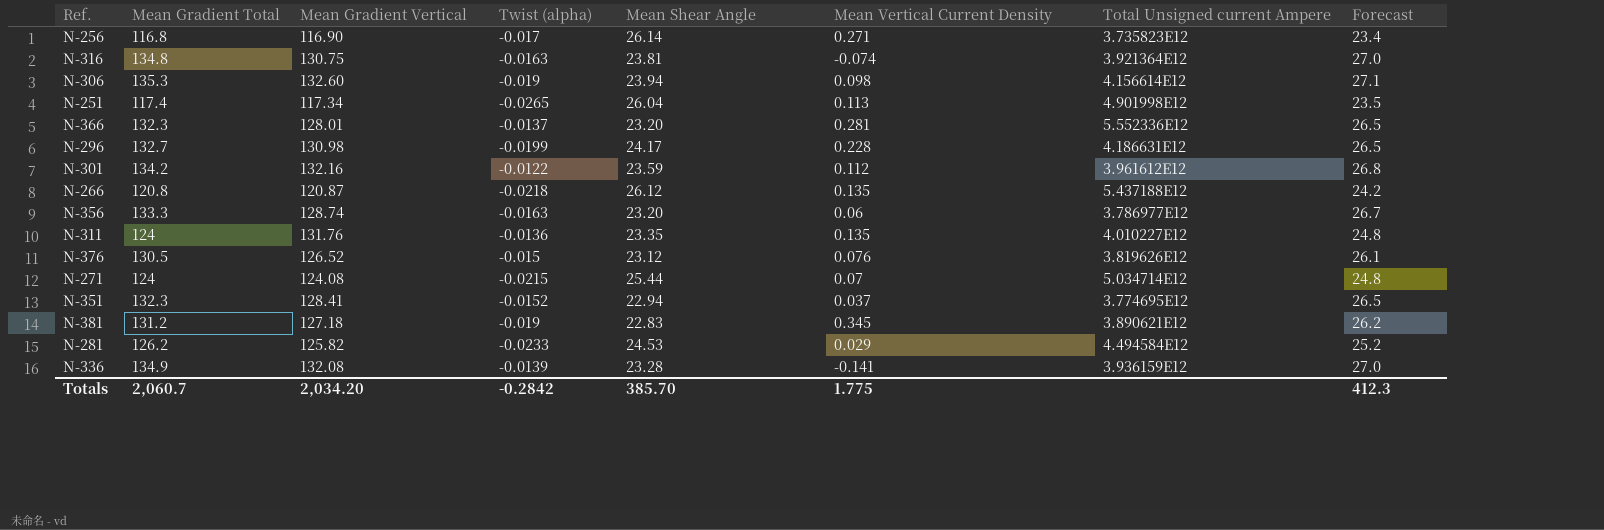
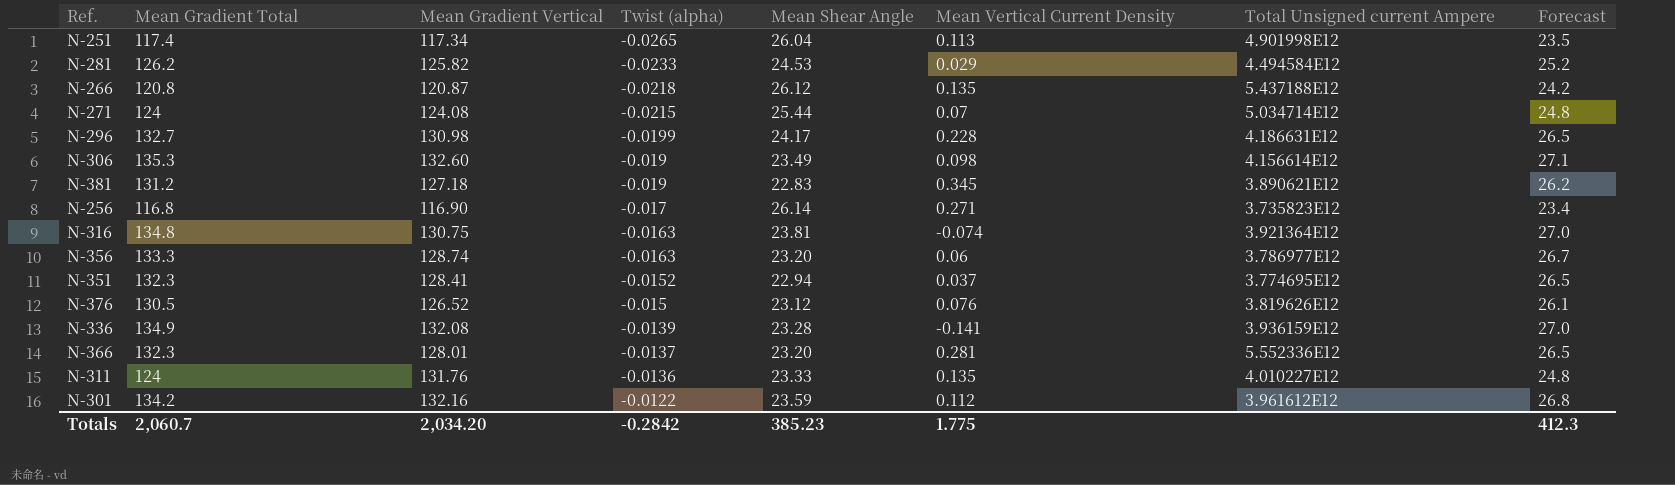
row order: none -> Twist (alpha) ascending
N-306 | Mean Shear Angle: 23.94 -> 23.49
N-311 | Mean Shear Angle: 23.35 -> 23.33
Totals | Mean Shear Angle: 385.70 -> 385.23

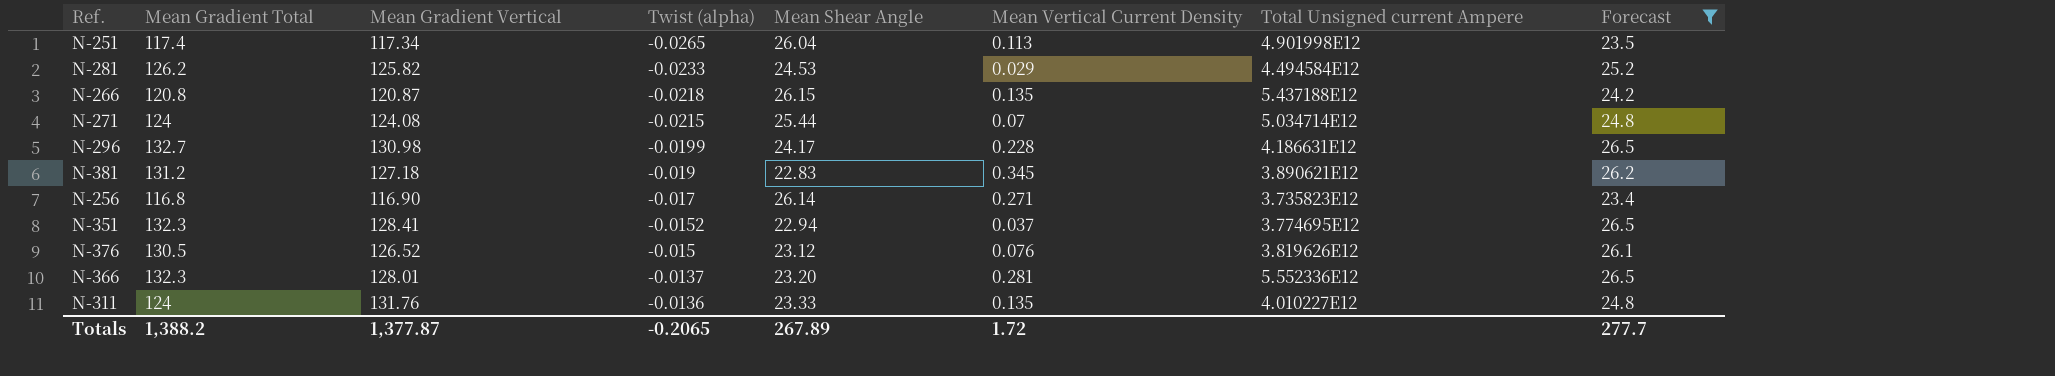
filter: none -> Forecast <= 26.5
N-266 | Mean Shear Angle: 26.12 -> 26.15
Totals | Mean Gradient Total: 2,060.7 -> 1,388.2
Totals | Mean Gradient Vertical: 2,034.20 -> 1,377.87
Totals | Twist (alpha): -0.2842 -> -0.2065
Totals | Mean Shear Angle: 385.23 -> 267.89
Totals | Mean Vertical Current Density: 1.775 -> 1.72
Totals | Forecast: 412.3 -> 277.7

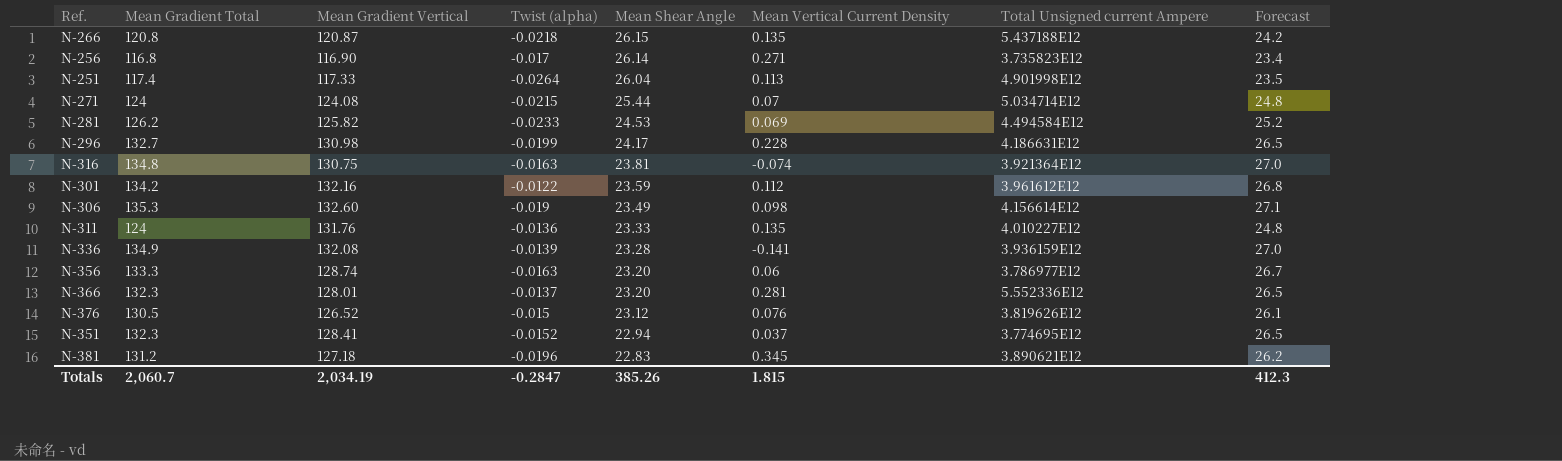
filter: Forecast <= 26.5 -> none
row order: Twist (alpha) ascending -> Mean Shear Angle descending
N-251 | Mean Gradient Vertical: 117.34 -> 117.33
N-251 | Twist (alpha): -0.0265 -> -0.0264
N-281 | Mean Vertical Current Density: 0.029 -> 0.069
N-381 | Twist (alpha): -0.019 -> -0.0196
Totals | Mean Gradient Total: 1,388.2 -> 2,060.7
Totals | Mean Gradient Vertical: 1,377.87 -> 2,034.19
Totals | Twist (alpha): -0.2065 -> -0.2847
Totals | Mean Shear Angle: 267.89 -> 385.26
Totals | Mean Vertical Current Density: 1.72 -> 1.815
Totals | Forecast: 277.7 -> 412.3

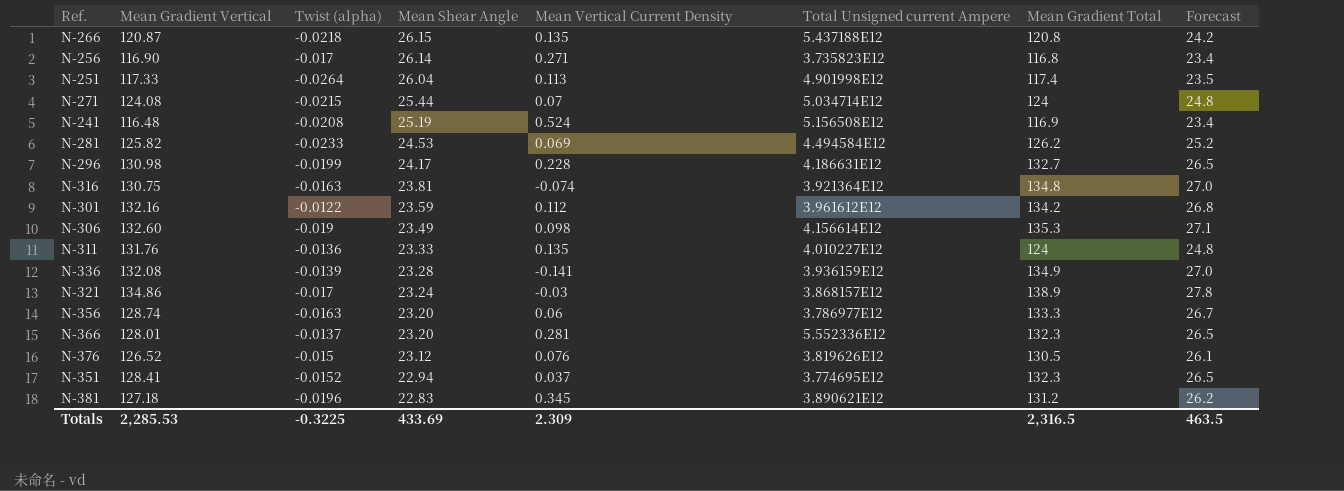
column Mean Gradient Total | position: 2 -> 7
row N-241: none -> 116.48 | -0.0208 | 25.19 | 0.524 | 5.156508E12 | 116.9 | 23.4
row N-321: none -> 134.86 | -0.017 | 23.24 | -0.03 | 3.868157E12 | 138.9 | 27.8
Totals | Mean Gradient Vertical: 2,034.19 -> 2,285.53
Totals | Twist (alpha): -0.2847 -> -0.3225
Totals | Mean Shear Angle: 385.26 -> 433.69
Totals | Mean Vertical Current Density: 1.815 -> 2.309
Totals | Mean Gradient Total: 2,060.7 -> 2,316.5
Totals | Forecast: 412.3 -> 463.5

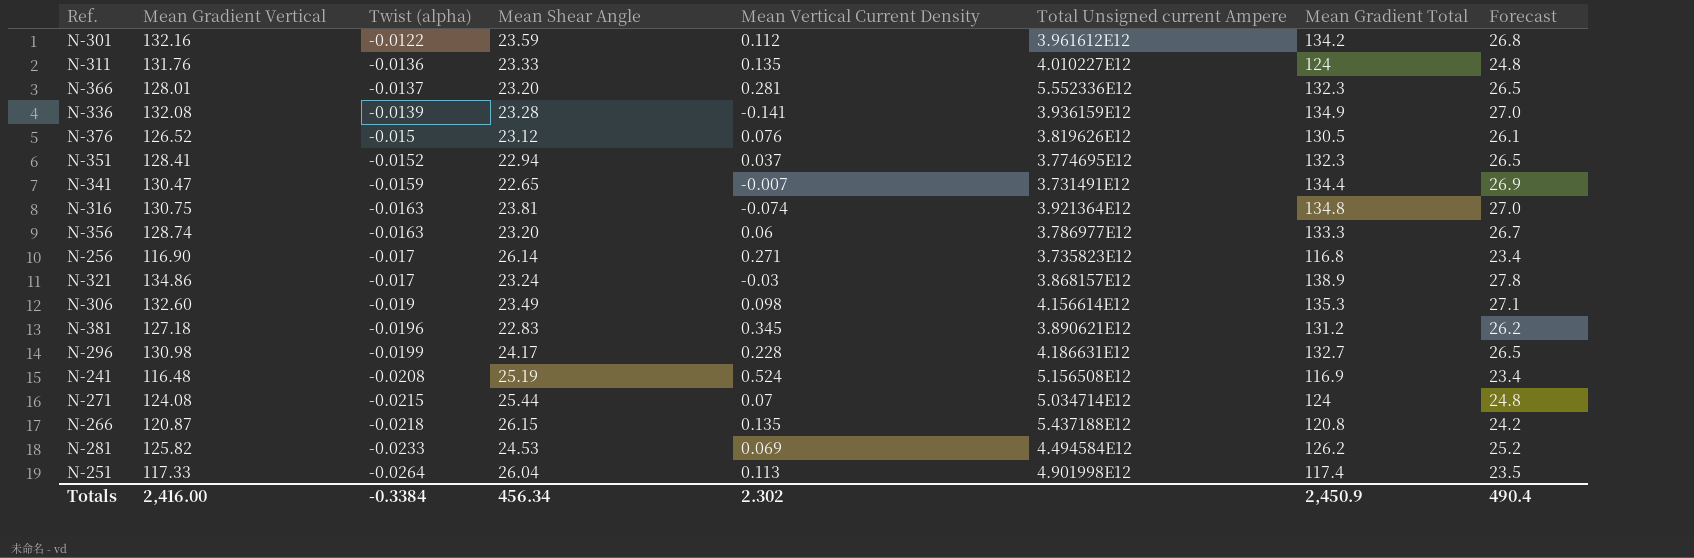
row order: Mean Shear Angle descending -> Twist (alpha) descending
row N-341: none -> 130.47 | -0.0159 | 22.65 | -0.007 | 3.731491E12 | 134.4 | 26.9
Totals | Mean Gradient Vertical: 2,285.53 -> 2,416.00
Totals | Twist (alpha): -0.3225 -> -0.3384
Totals | Mean Shear Angle: 433.69 -> 456.34
Totals | Mean Vertical Current Density: 2.309 -> 2.302
Totals | Mean Gradient Total: 2,316.5 -> 2,450.9
Totals | Forecast: 463.5 -> 490.4

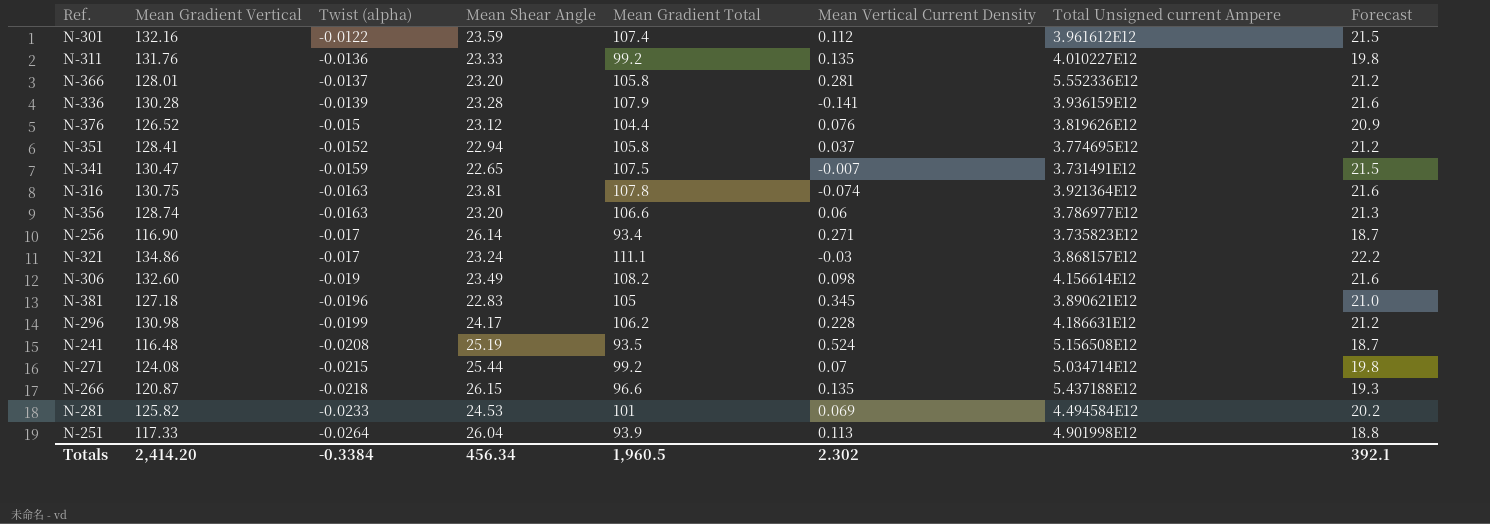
column Mean Gradient Total | position: 7 -> 5
N-301 | Mean Gradient Total: 134.2 -> 107.4
N-301 | Forecast: 26.8 -> 21.5
N-311 | Mean Gradient Total: 124 -> 99.2
N-311 | Forecast: 24.8 -> 19.8
N-366 | Mean Gradient Total: 132.3 -> 105.8
N-366 | Forecast: 26.5 -> 21.2
N-336 | Mean Gradient Vertical: 132.08 -> 130.28
N-336 | Mean Gradient Total: 134.9 -> 107.9
N-336 | Forecast: 27.0 -> 21.6
N-376 | Mean Gradient Total: 130.5 -> 104.4
N-376 | Forecast: 26.1 -> 20.9
N-351 | Mean Gradient Total: 132.3 -> 105.8
N-351 | Forecast: 26.5 -> 21.2
N-341 | Mean Gradient Total: 134.4 -> 107.5
N-341 | Forecast: 26.9 -> 21.5
N-316 | Mean Gradient Total: 134.8 -> 107.8
N-316 | Forecast: 27.0 -> 21.6
N-356 | Mean Gradient Total: 133.3 -> 106.6
N-356 | Forecast: 26.7 -> 21.3
N-256 | Mean Gradient Total: 116.8 -> 93.4
N-256 | Forecast: 23.4 -> 18.7
N-321 | Mean Gradient Total: 138.9 -> 111.1
N-321 | Forecast: 27.8 -> 22.2
N-306 | Mean Gradient Total: 135.3 -> 108.2
N-306 | Forecast: 27.1 -> 21.6
N-381 | Mean Gradient Total: 131.2 -> 105
N-381 | Forecast: 26.2 -> 21.0
N-296 | Mean Gradient Total: 132.7 -> 106.2
N-296 | Forecast: 26.5 -> 21.2
N-241 | Mean Gradient Total: 116.9 -> 93.5
N-241 | Forecast: 23.4 -> 18.7
N-271 | Mean Gradient Total: 124 -> 99.2
N-271 | Forecast: 24.8 -> 19.8
N-266 | Mean Gradient Total: 120.8 -> 96.6
N-266 | Forecast: 24.2 -> 19.3
N-281 | Mean Gradient Total: 126.2 -> 101
N-281 | Forecast: 25.2 -> 20.2
N-251 | Mean Gradient Total: 117.4 -> 93.9
N-251 | Forecast: 23.5 -> 18.8
Totals | Mean Gradient Vertical: 2,416.00 -> 2,414.20
Totals | Mean Gradient Total: 2,450.9 -> 1,960.5
Totals | Forecast: 490.4 -> 392.1

